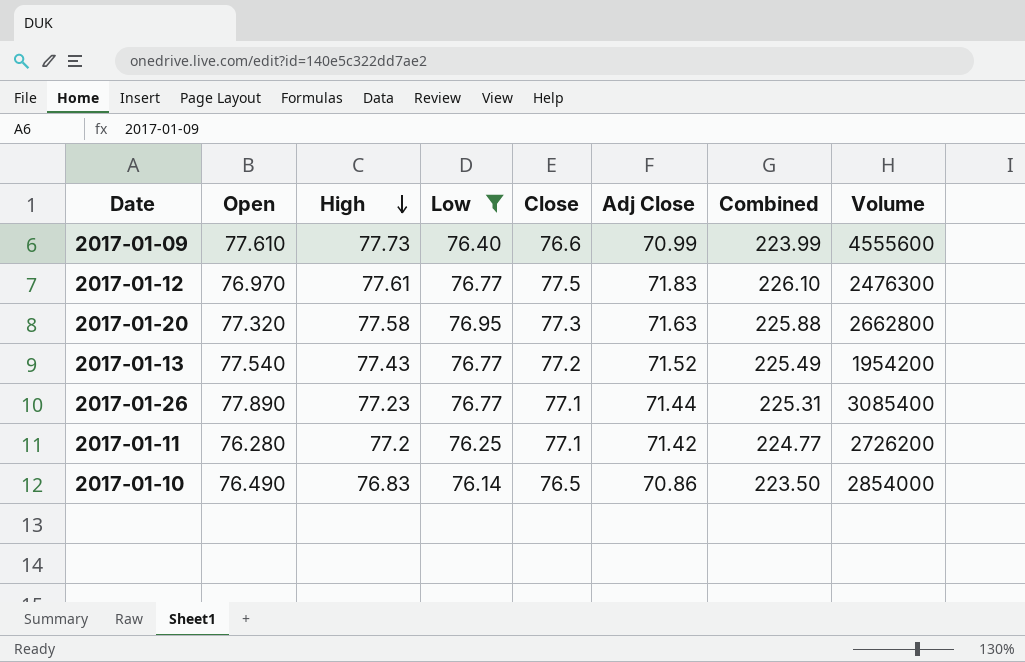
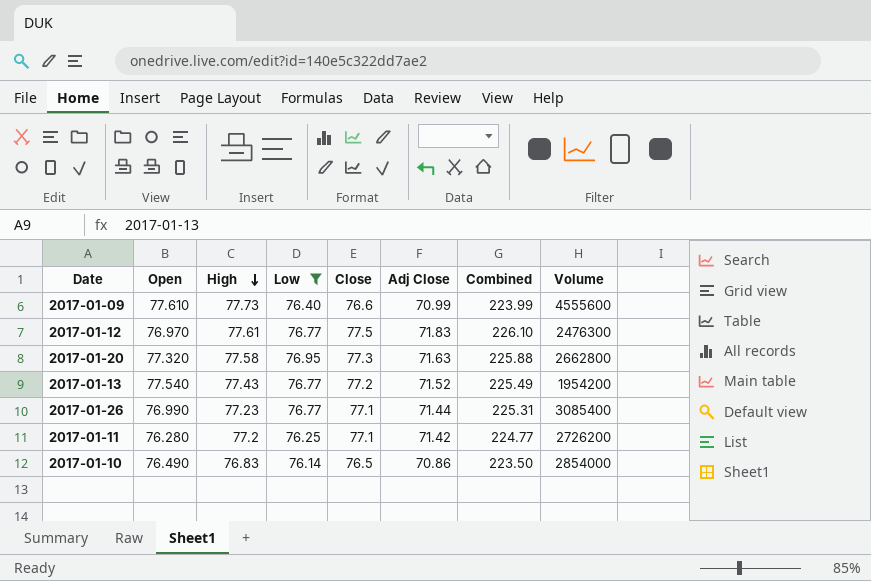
2017-01-26 | Open: 77.890 -> 76.990

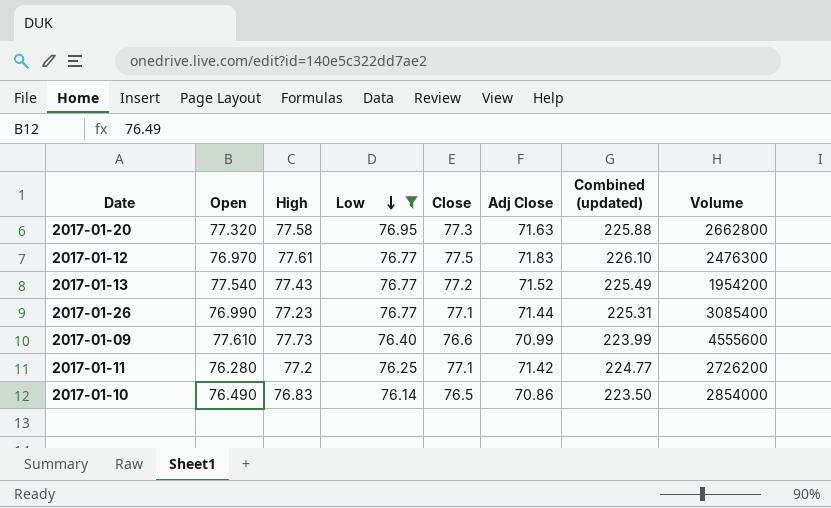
row order: High descending -> Low descending
column name: Combined -> Combined (updated)

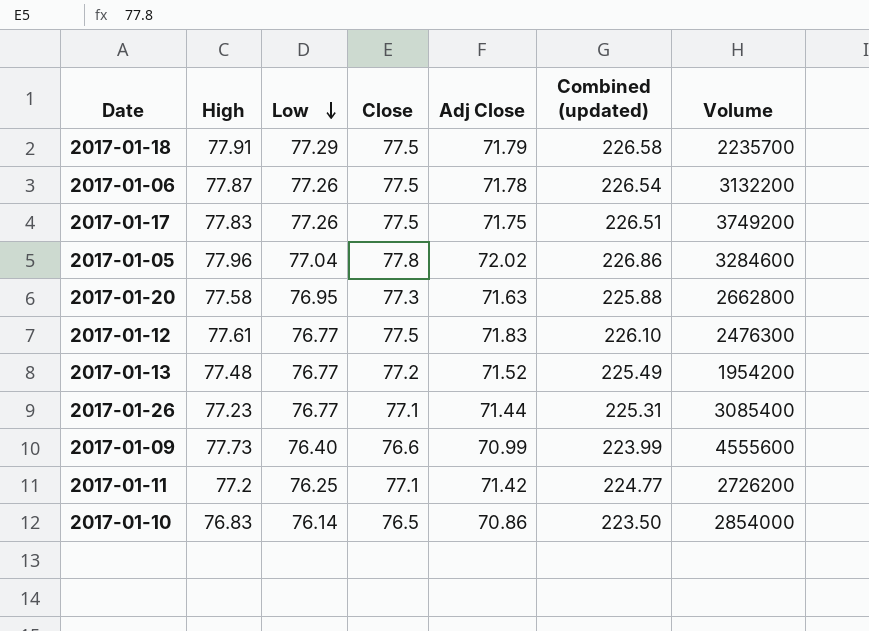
filter: Low <= 76.95 -> none
column Open | position: 2 -> none
2017-01-13 | High: 77.43 -> 77.48

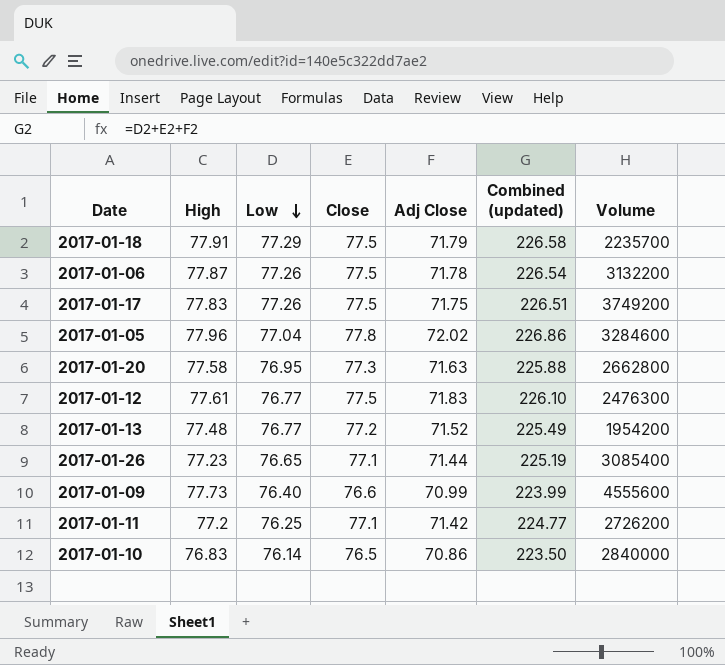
2017-01-26 | Low: 76.77 -> 76.65
2017-01-26 | Combined (updated): 225.31 -> 225.19
2017-01-10 | Volume: 2854000 -> 2840000

